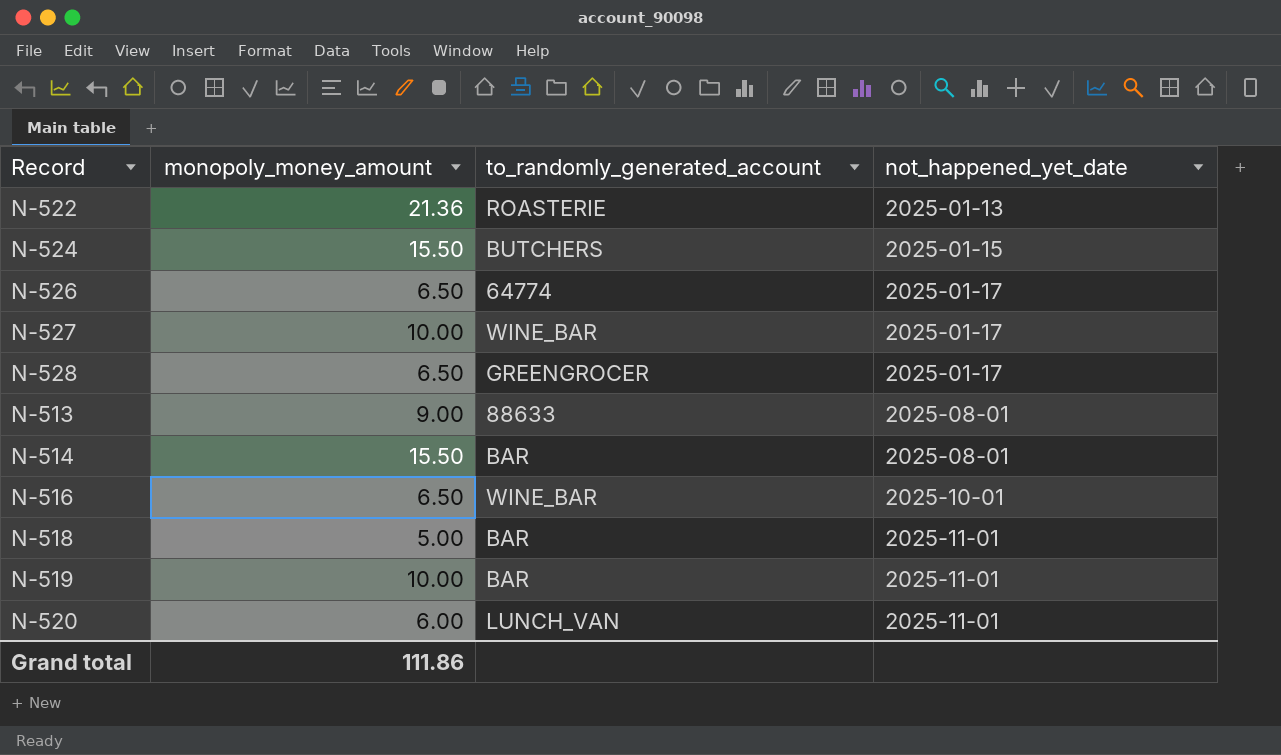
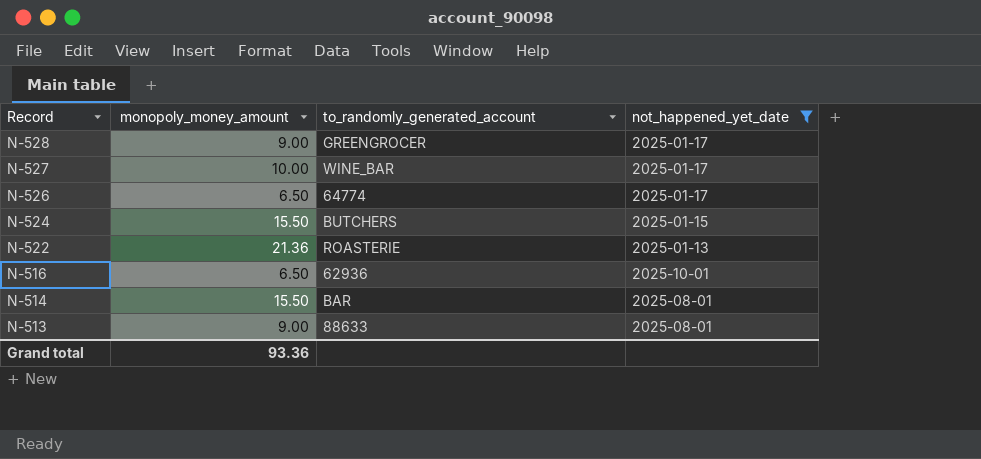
filter: none -> not_happened_yet_date != 2025-11-01
row order: not_happened_yet_date ascending -> Record descending
N-528 | monopoly_money_amount: 6.50 -> 9.00
N-516 | to_randomly_generated_account: WINE_BAR -> 62936
Grand total | monopoly_money_amount: 111.86 -> 93.36

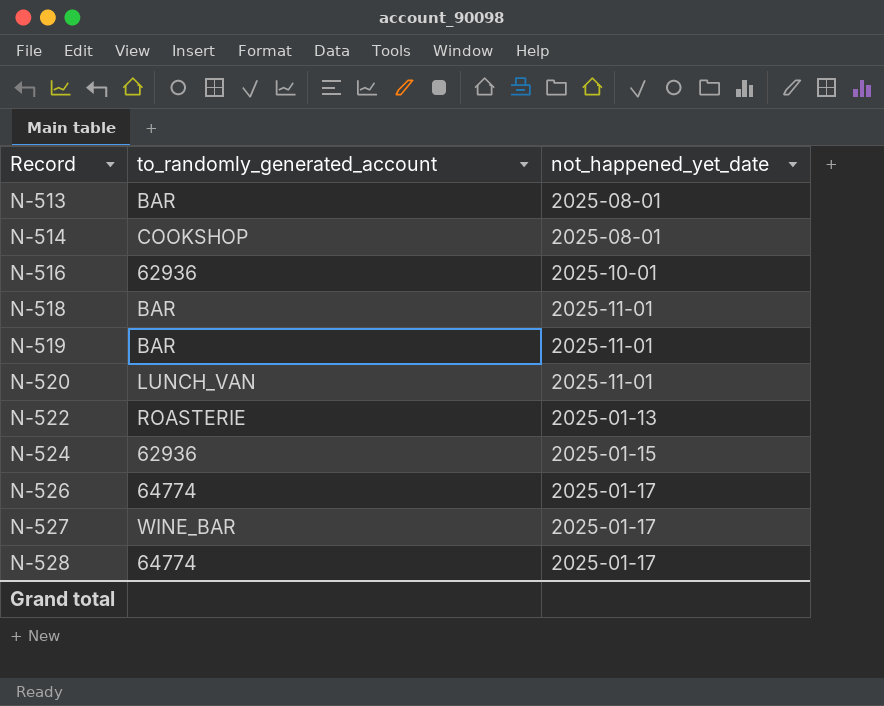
filter: not_happened_yet_date != 2025-11-01 -> none
row order: Record descending -> Record ascending
column monopoly_money_amount | position: 2 -> none
N-513 | to_randomly_generated_account: 88633 -> BAR
N-514 | to_randomly_generated_account: BAR -> COOKSHOP
N-524 | to_randomly_generated_account: BUTCHERS -> 62936
N-528 | to_randomly_generated_account: GREENGROCER -> 64774

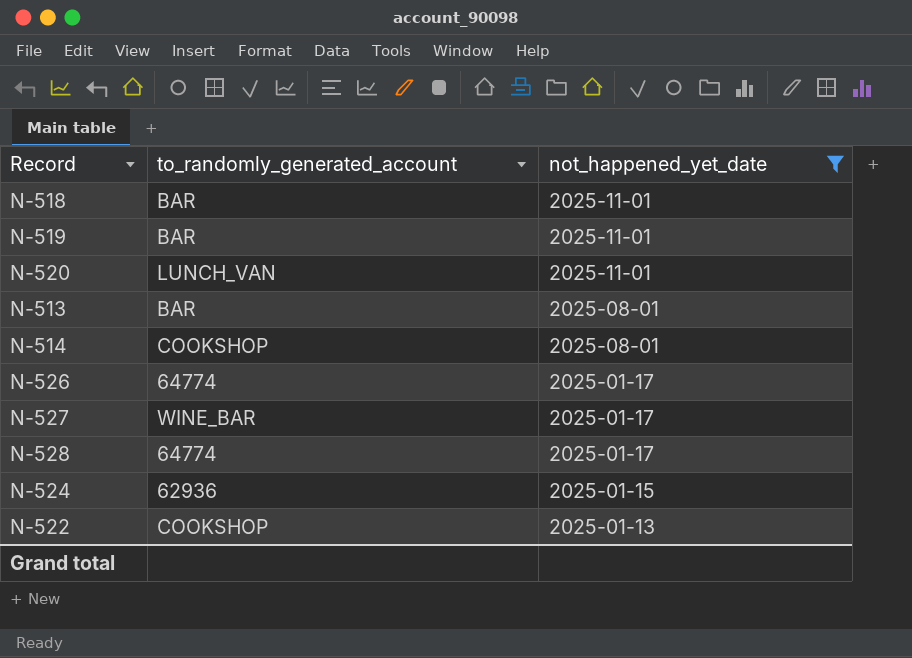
filter: none -> not_happened_yet_date != 2025-10-01
row order: Record ascending -> not_happened_yet_date descending
N-522 | to_randomly_generated_account: ROASTERIE -> COOKSHOP

